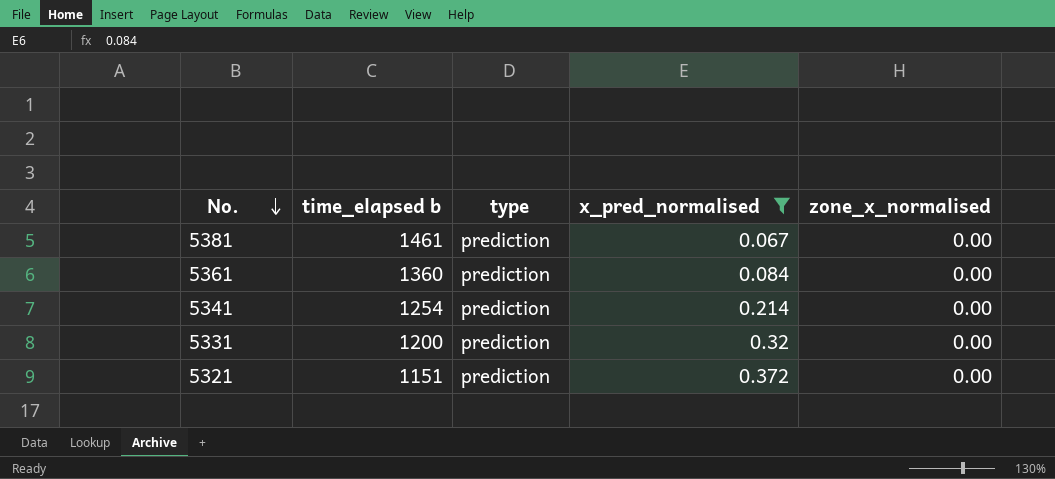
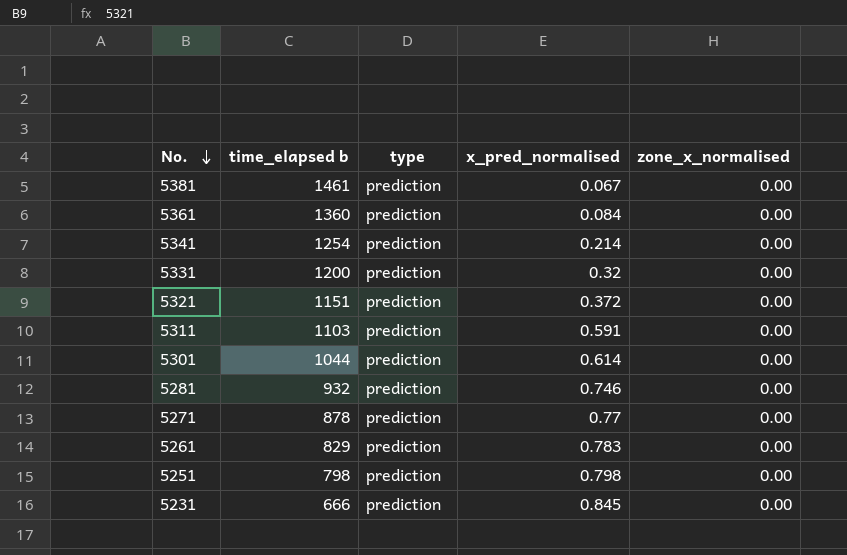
filter: x_pred_normalised <= 0.372 -> none

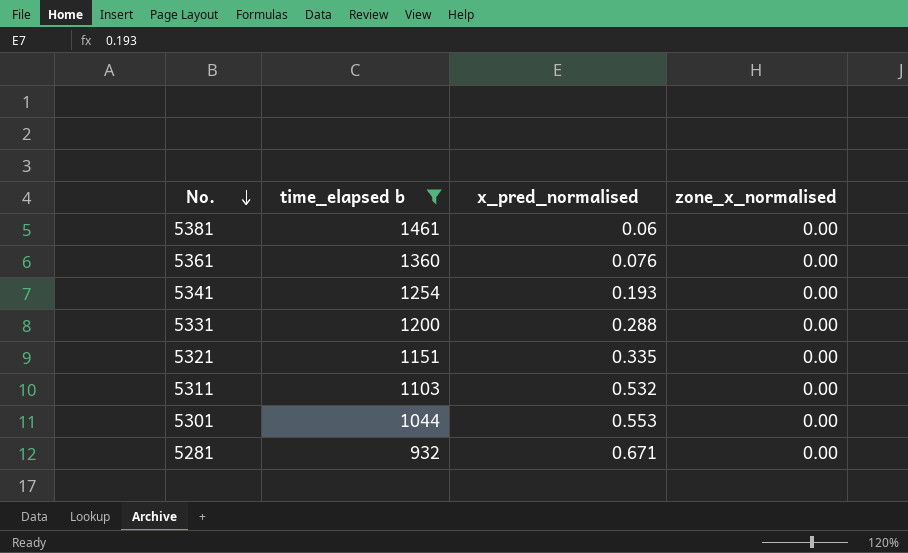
filter: none -> time_elapsed b >= 932
column type | position: 3 -> none
5381 | x_pred_normalised: 0.067 -> 0.06
5361 | x_pred_normalised: 0.084 -> 0.076
5341 | x_pred_normalised: 0.214 -> 0.193
5331 | x_pred_normalised: 0.32 -> 0.288
5321 | x_pred_normalised: 0.372 -> 0.335
5311 | x_pred_normalised: 0.591 -> 0.532
5301 | x_pred_normalised: 0.614 -> 0.553
5281 | x_pred_normalised: 0.746 -> 0.671

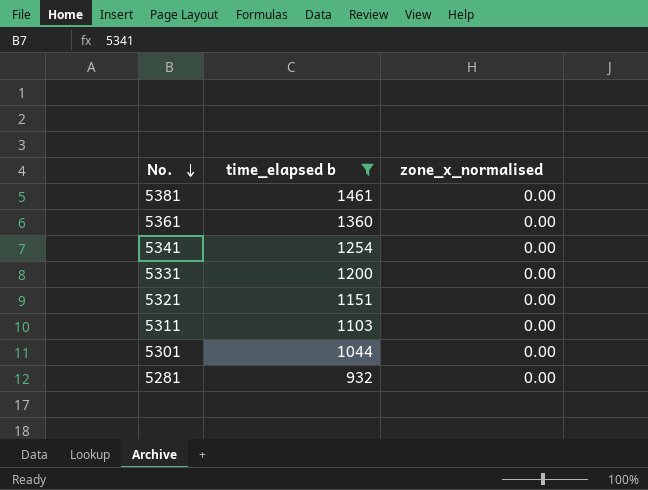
column x_pred_normalised | position: 3 -> none

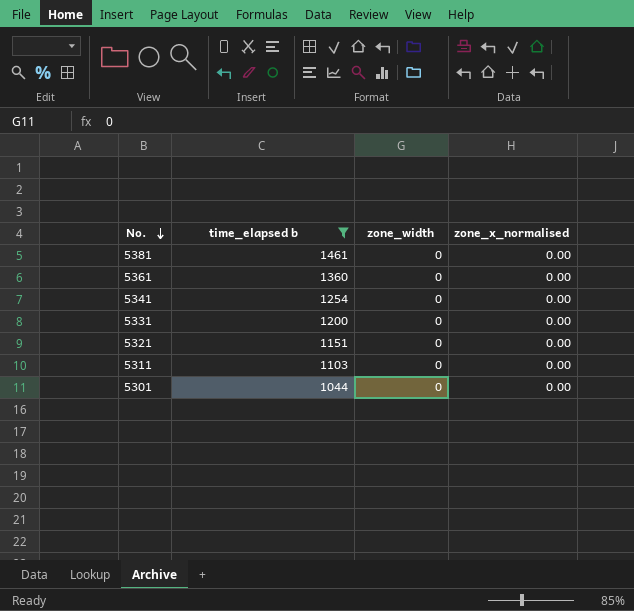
column zone_width | position: none -> 3
row 5281: 932 | 0.00 -> none

